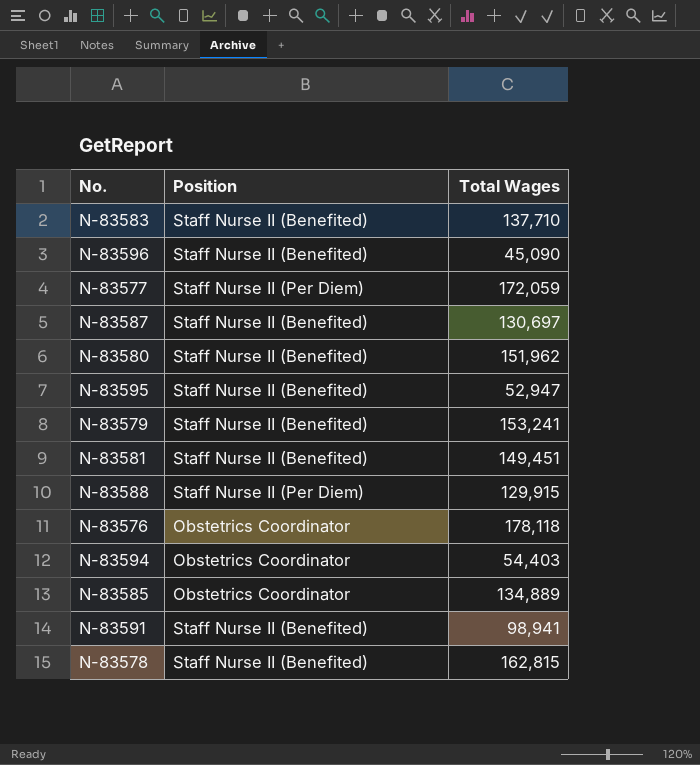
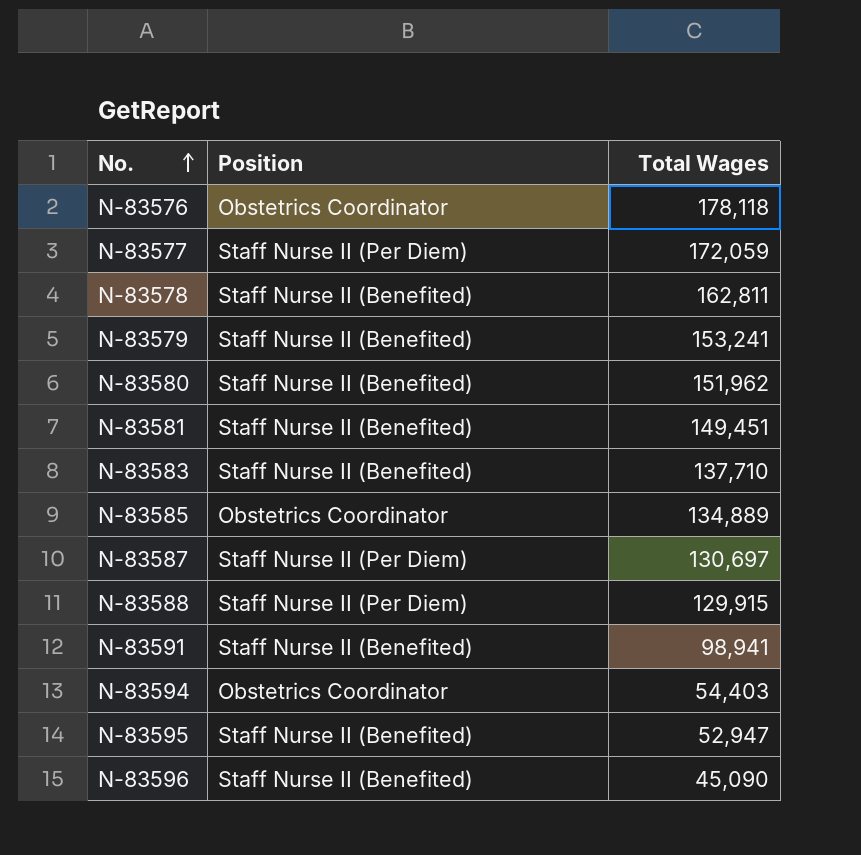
row order: none -> No. ascending
N-83578 | Total Wages: 162,815 -> 162,811
N-83587 | Position: Staff Nurse II (Benefited) -> Staff Nurse II (Per Diem)

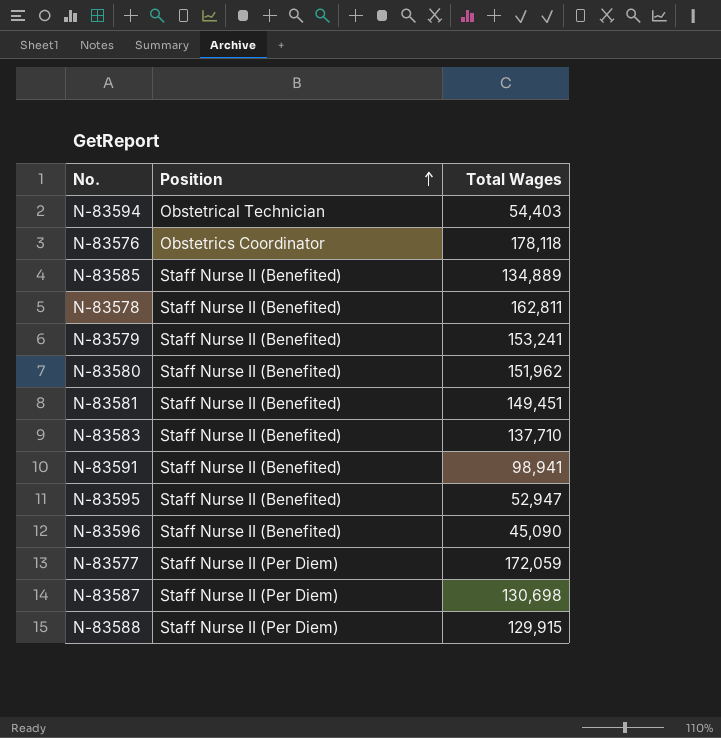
row order: No. ascending -> Position ascending
N-83594 | Position: Obstetrics Coordinator -> Obstetrical Technician
N-83585 | Position: Obstetrics Coordinator -> Staff Nurse II (Benefited)
N-83587 | Total Wages: 130,697 -> 130,698

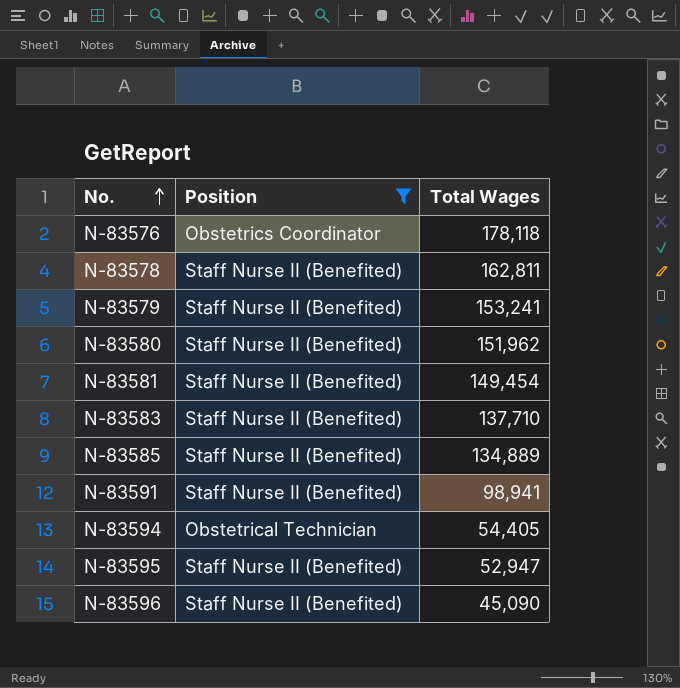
filter: none -> Position != Staff Nurse II (Per Diem)
row order: Position ascending -> No. ascending
N-83581 | Total Wages: 149,451 -> 149,454
N-83594 | Total Wages: 54,403 -> 54,405

